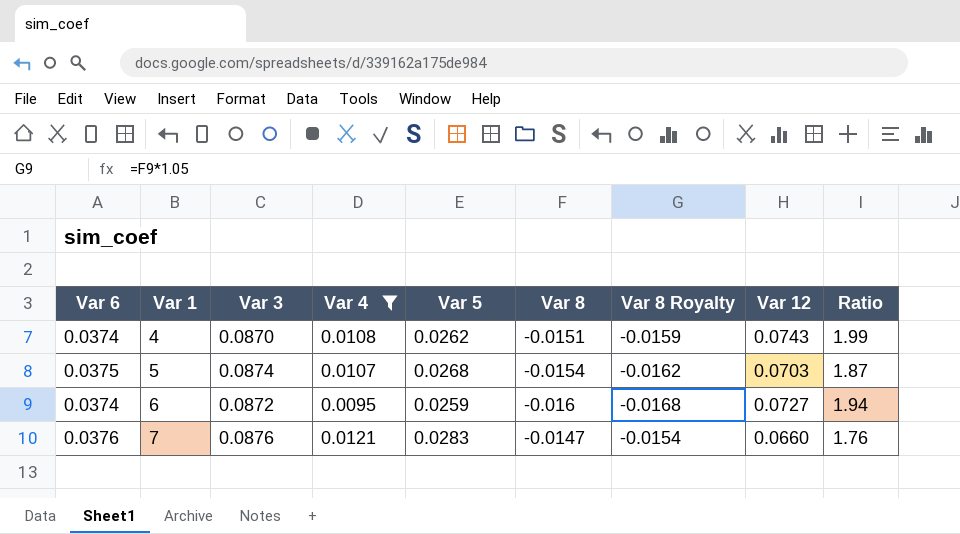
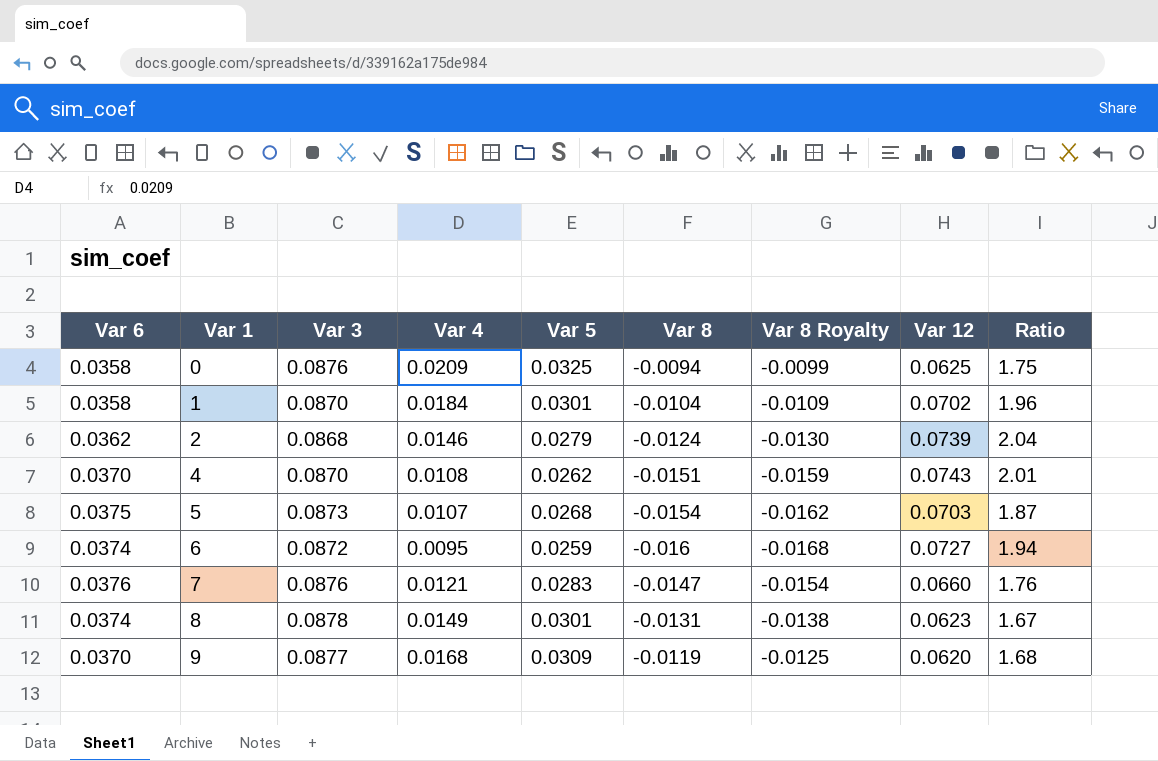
filter: Var 4 <= 0.0121 -> none
4 | Var 6: 0.0374 -> 0.0370
4 | Ratio: 1.99 -> 2.01
5 | Var 3: 0.0874 -> 0.0873

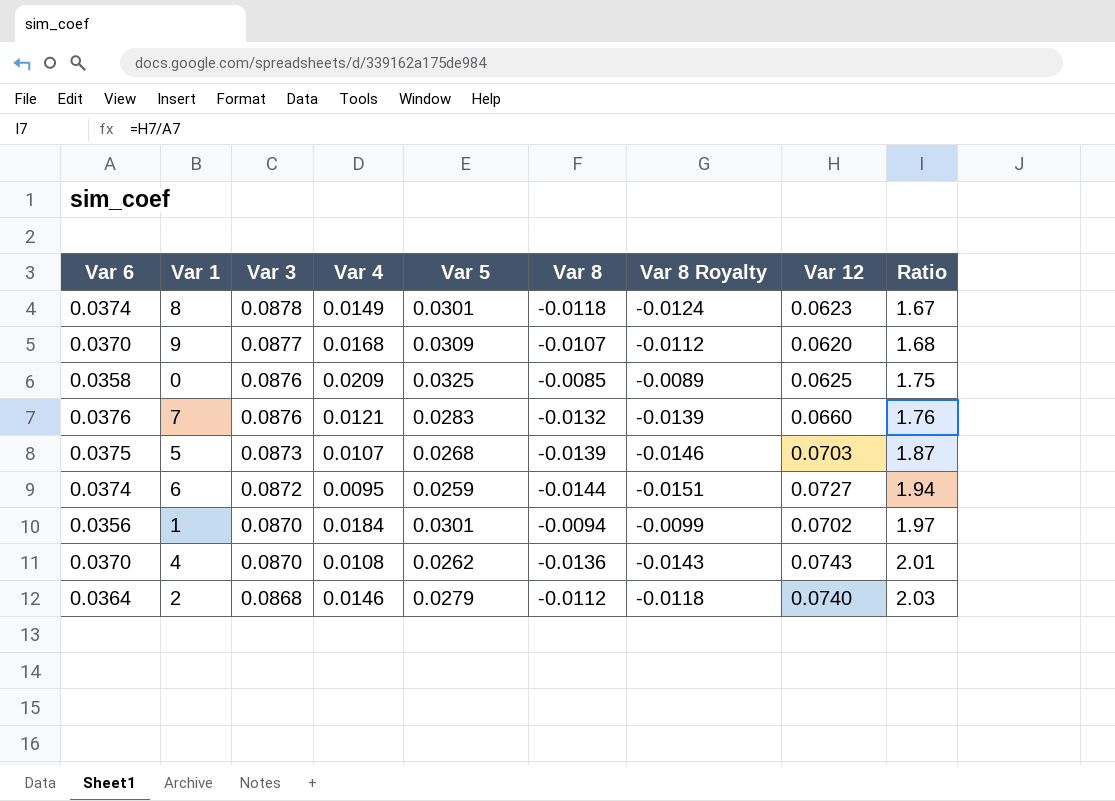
row order: Var 1 ascending -> Var 3 descending
8 | Var 8: -0.0131 -> -0.0118
8 | Var 8 Royalty: -0.0138 -> -0.0124
9 | Var 8: -0.0119 -> -0.0107
9 | Var 8 Royalty: -0.0125 -> -0.0112
0 | Var 8: -0.0094 -> -0.0085
0 | Var 8 Royalty: -0.0099 -> -0.0089
7 | Var 8: -0.0147 -> -0.0132
7 | Var 8 Royalty: -0.0154 -> -0.0139
5 | Var 8: -0.0154 -> -0.0139
5 | Var 8 Royalty: -0.0162 -> -0.0146
6 | Var 8: -0.016 -> -0.0144
6 | Var 8 Royalty: -0.0168 -> -0.0151
1 | Var 6: 0.0358 -> 0.0356
1 | Var 8: -0.0104 -> -0.0094
1 | Var 8 Royalty: -0.0109 -> -0.0099
1 | Ratio: 1.96 -> 1.97
4 | Var 8: -0.0151 -> -0.0136
4 | Var 8 Royalty: -0.0159 -> -0.0143
2 | Var 6: 0.0362 -> 0.0364
2 | Var 8: -0.0124 -> -0.0112
2 | Var 8 Royalty: -0.0130 -> -0.0118
2 | Var 12: 0.0739 -> 0.0740
2 | Ratio: 2.04 -> 2.03

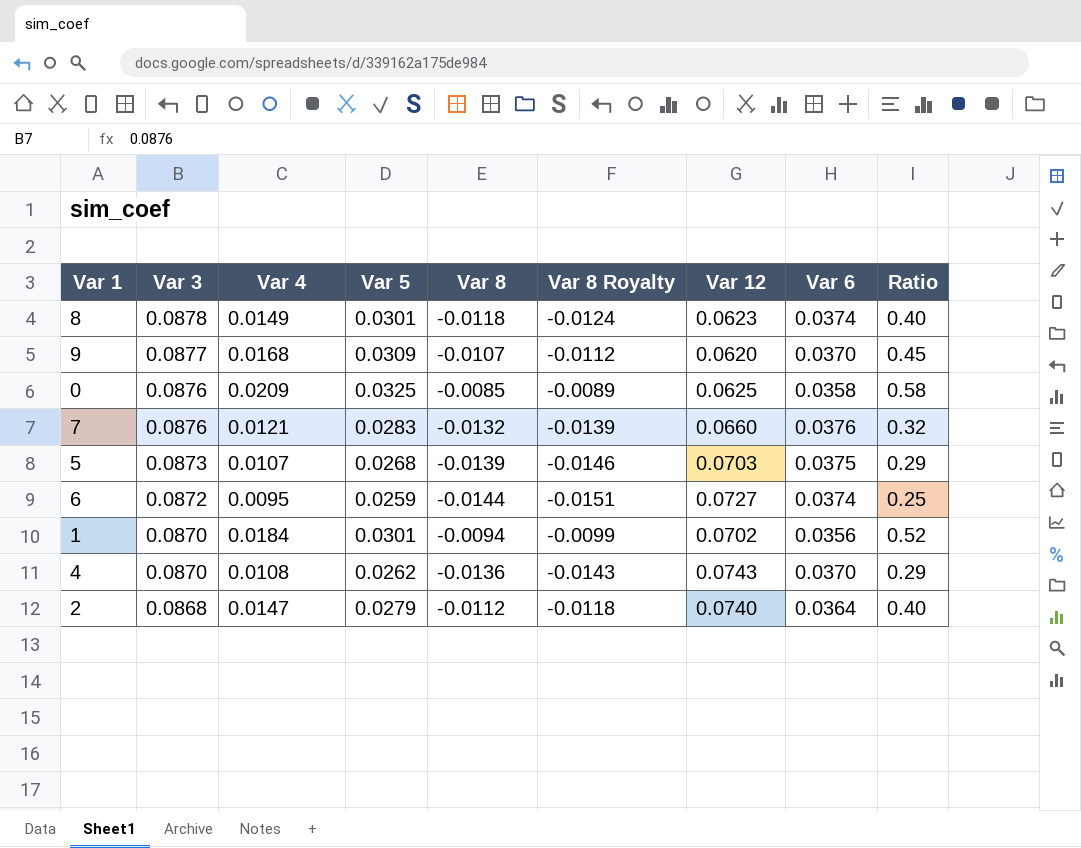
column Var 6 | position: 1 -> 8
column Ratio | formula: [Var 12] / [Var 6] -> [Var 4] / [Var 6]
2 | Var 4: 0.0146 -> 0.0147

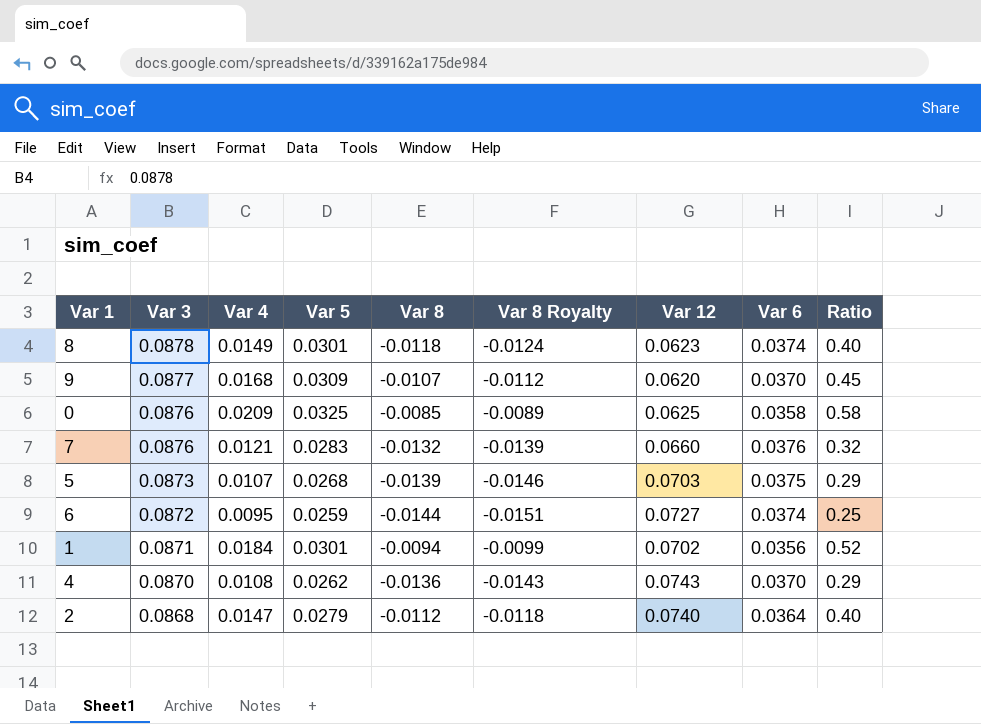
1 | Var 3: 0.0870 -> 0.0871

